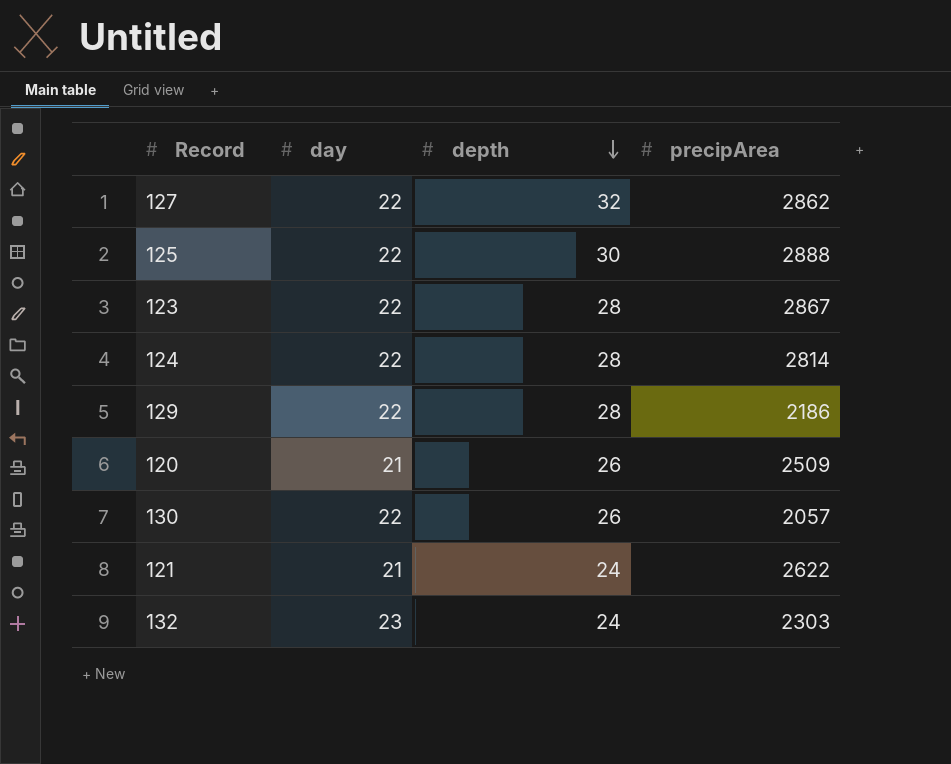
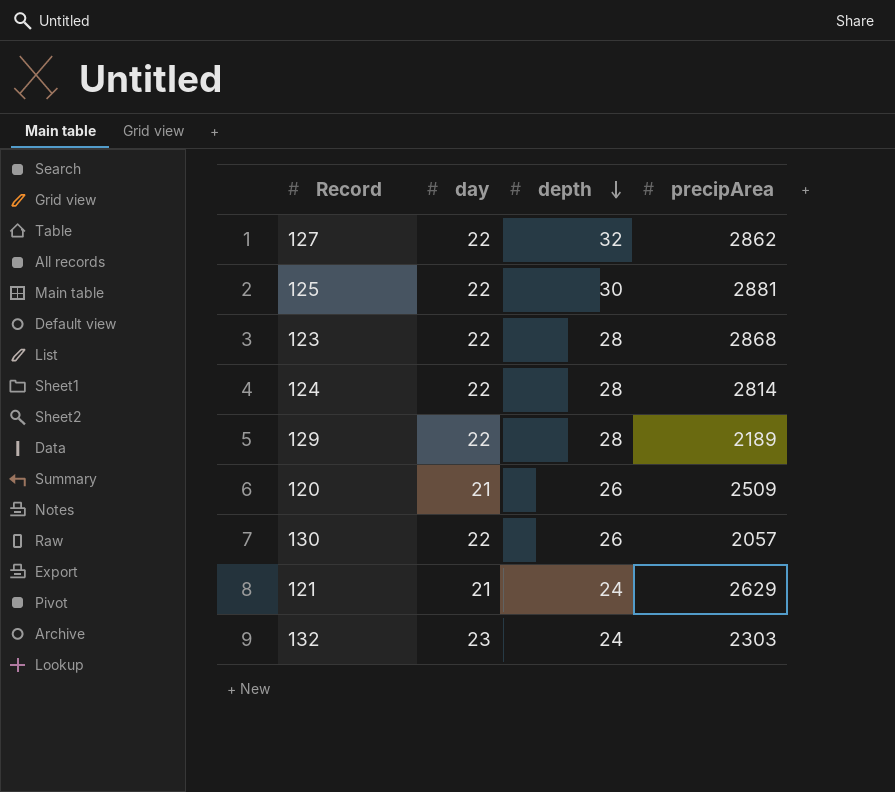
125 | precipArea: 2888 -> 2881
123 | precipArea: 2867 -> 2868
129 | precipArea: 2186 -> 2189
121 | precipArea: 2622 -> 2629

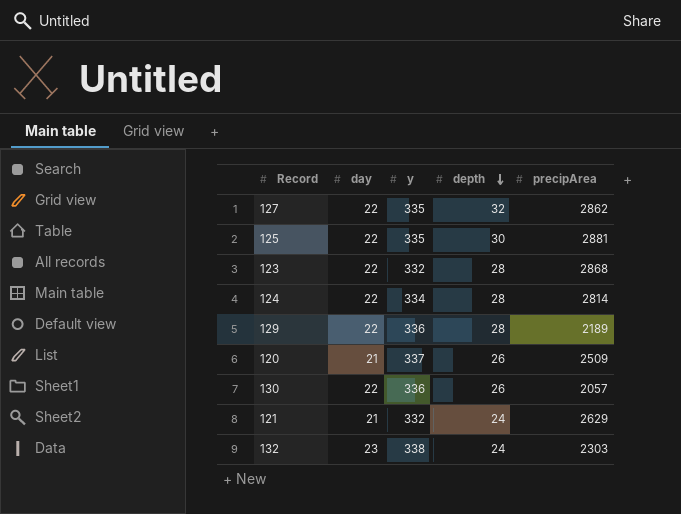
column y | position: none -> 3

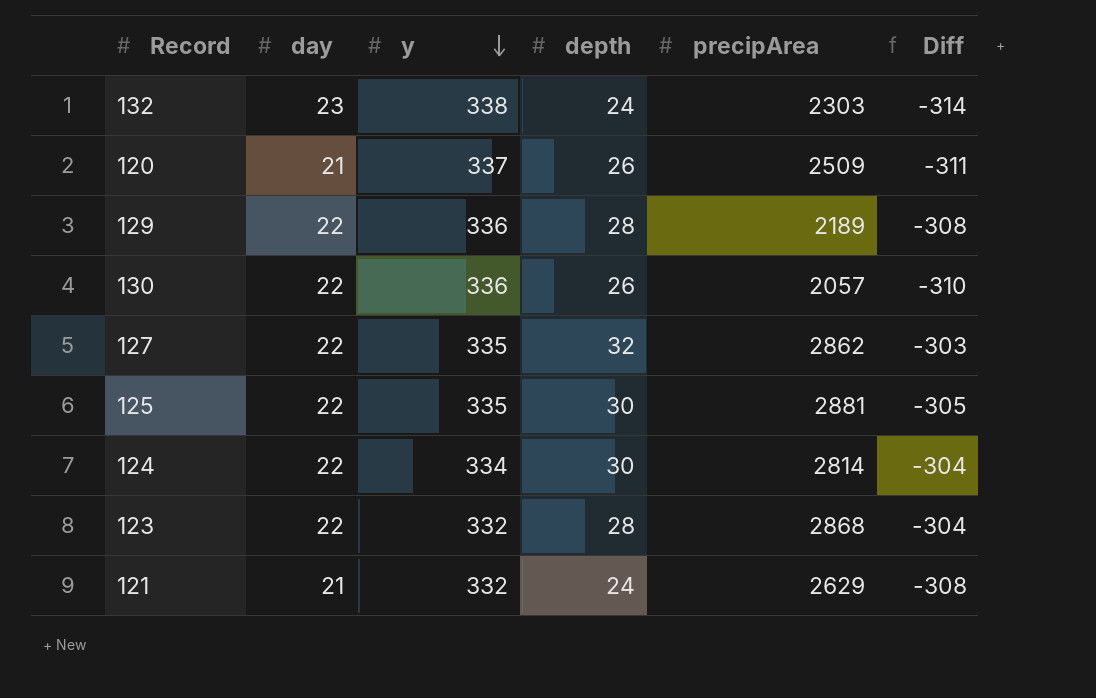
row order: depth descending -> y descending
column Diff | formula: none -> [depth] - [y]
124 | depth: 28 -> 30

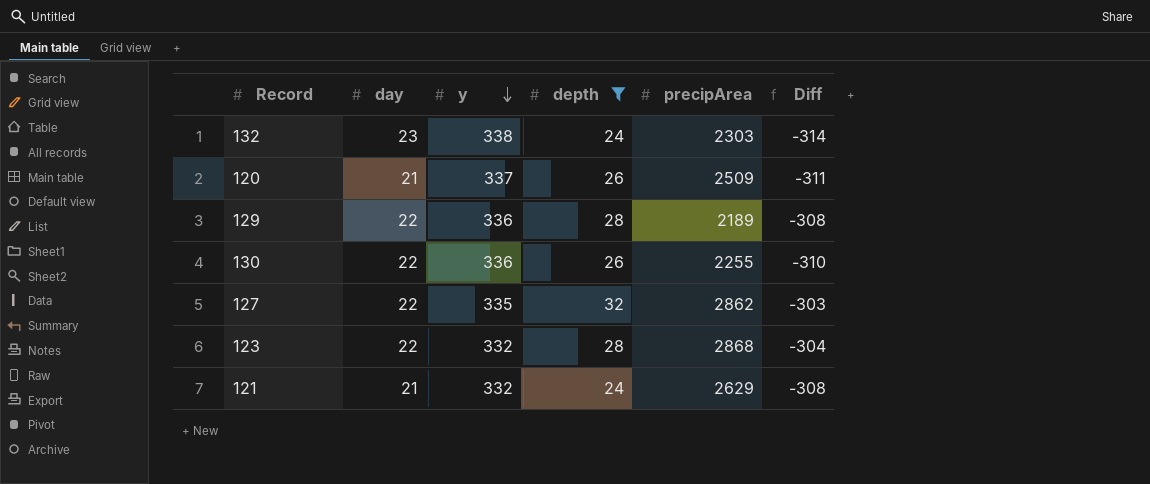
filter: none -> depth != 30
130 | precipArea: 2057 -> 2255

